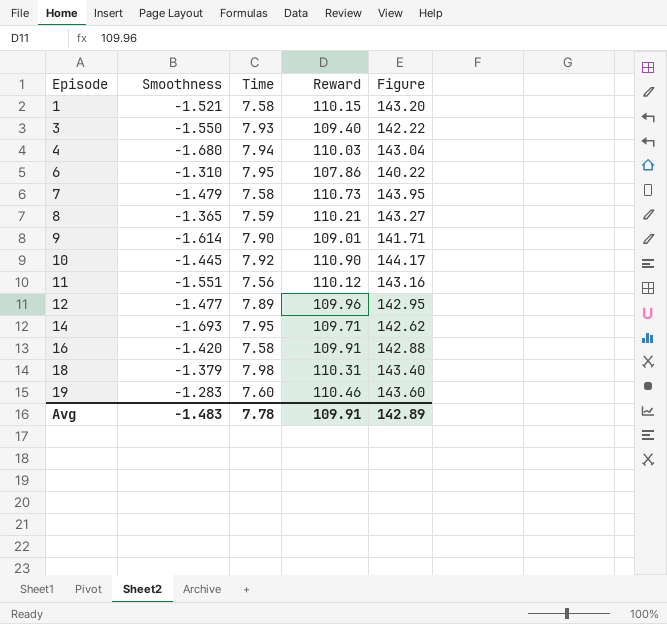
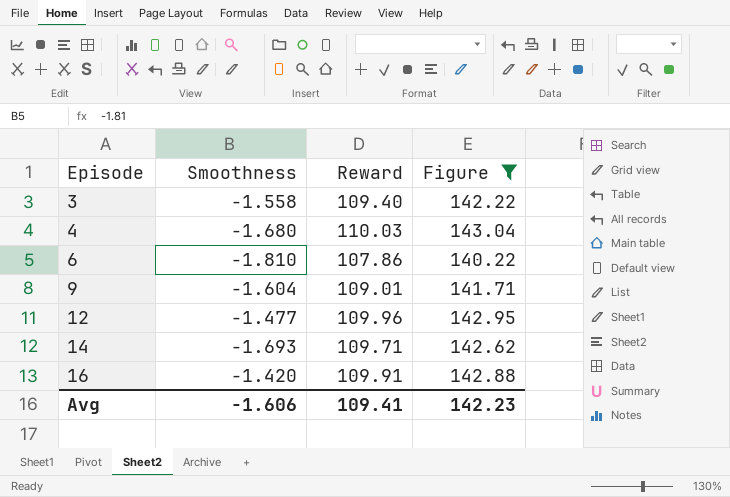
filter: none -> Figure <= 143.04
column Time | position: 3 -> none
3 | Smoothness: -1.550 -> -1.558
6 | Smoothness: -1.310 -> -1.810
9 | Smoothness: -1.614 -> -1.604
Avg | Smoothness: -1.483 -> -1.606
Avg | Reward: 109.91 -> 109.41
Avg | Figure: 142.89 -> 142.23

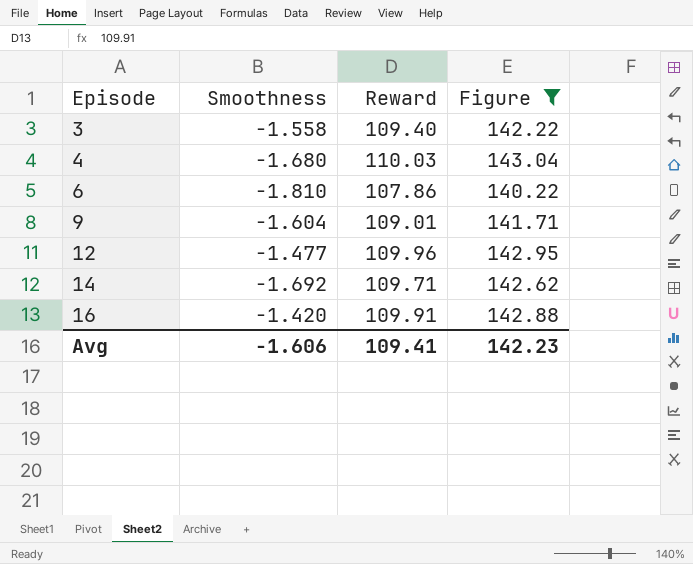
14 | Smoothness: -1.693 -> -1.692

